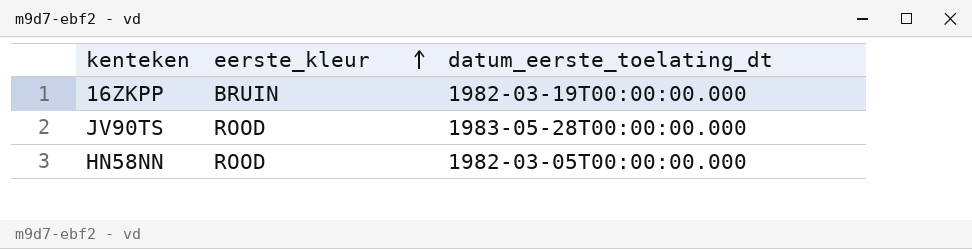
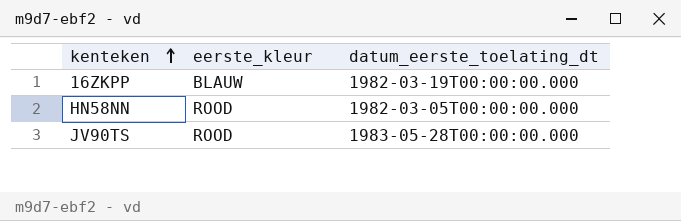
row order: eerste_kleur ascending -> kenteken ascending
16ZKPP | eerste_kleur: BRUIN -> BLAUW

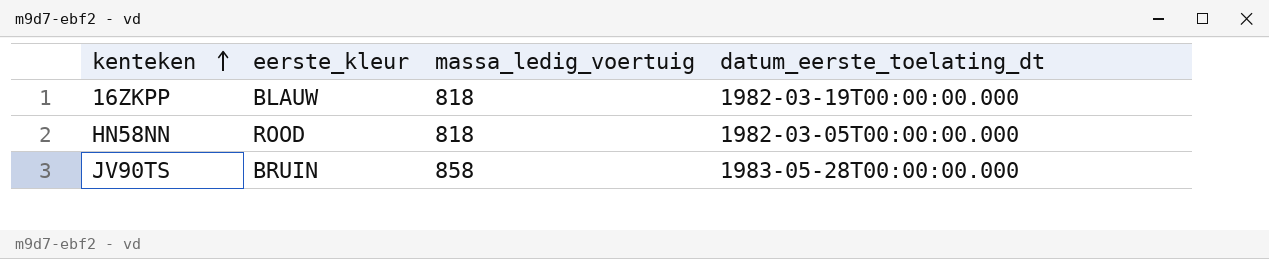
column massa_ledig_voertuig | position: none -> 3
JV90TS | eerste_kleur: ROOD -> BRUIN

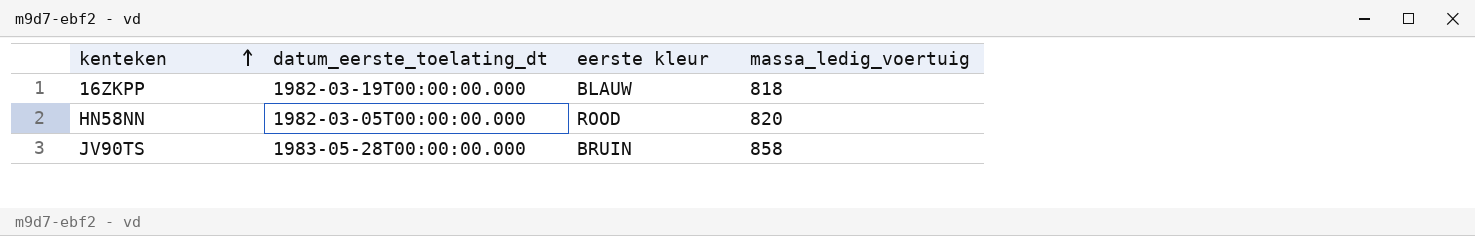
column datum_eerste_toelating_dt | position: 4 -> 2
column name: eerste_kleur -> eerste kleur
HN58NN | massa_ledig_voertuig: 818 -> 820

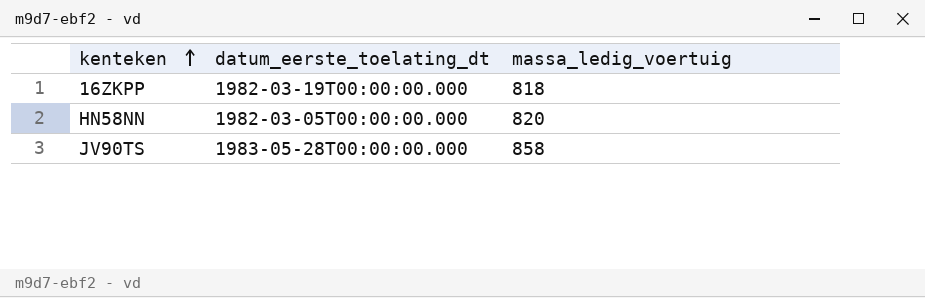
column eerste kleur | position: 3 -> none

